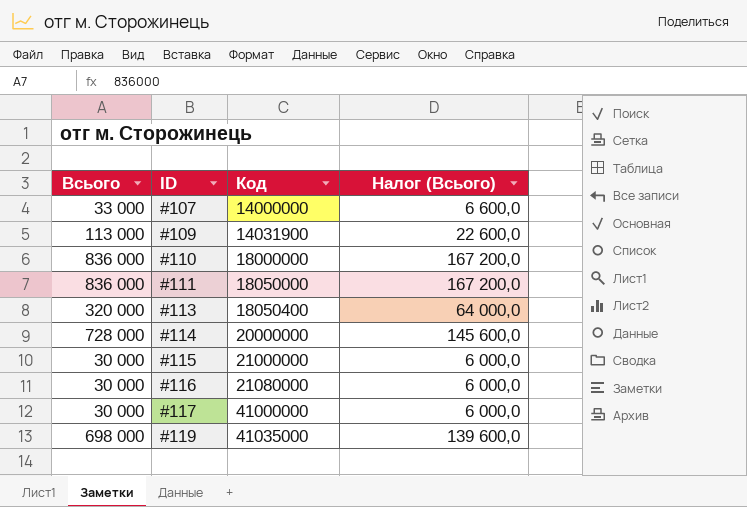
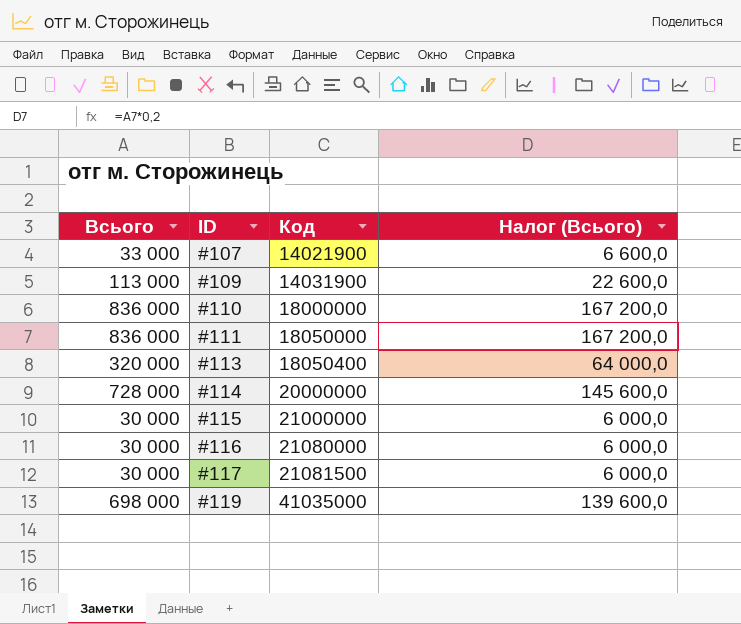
#107 | Код: 14000000 -> 14021900
#117 | Код: 41000000 -> 21081500

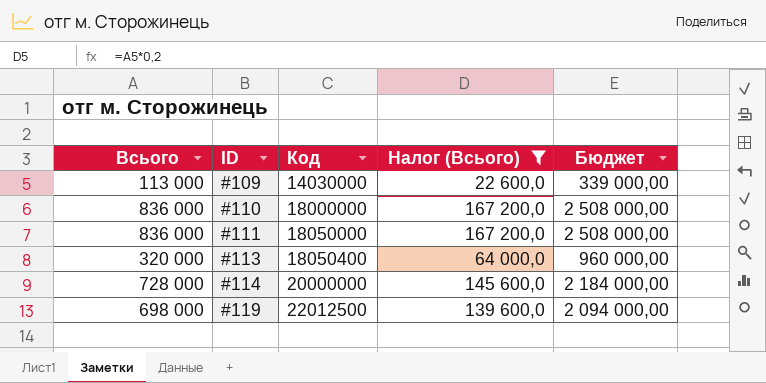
filter: none -> Налог (Всього) >= 22 600,0
column Бюджет | formula: none -> [Всього] * 3
#109 | Код: 14031900 -> 14030000
#119 | Код: 41035000 -> 22012500

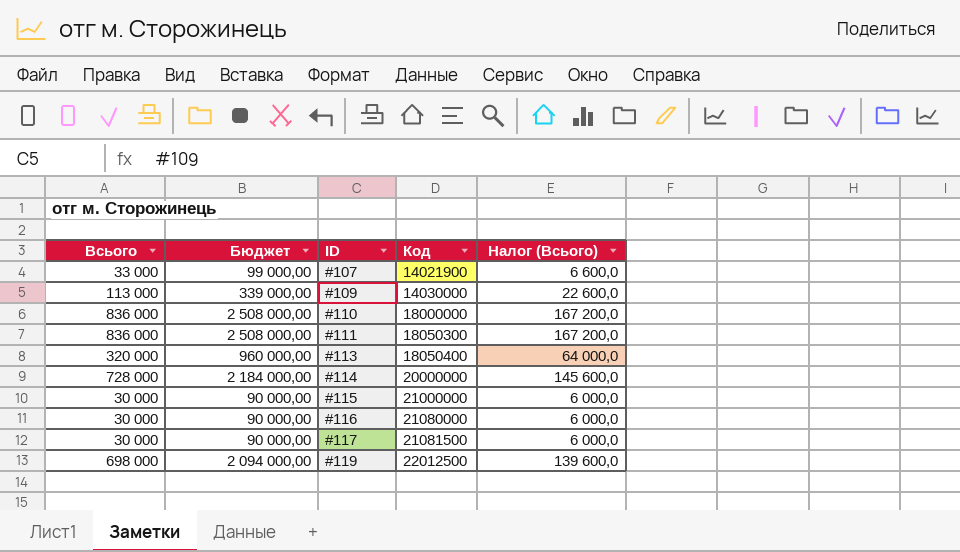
filter: Налог (Всього) >= 22 600,0 -> none
column Бюджет | position: 5 -> 2
#111 | Код: 18050000 -> 18050300

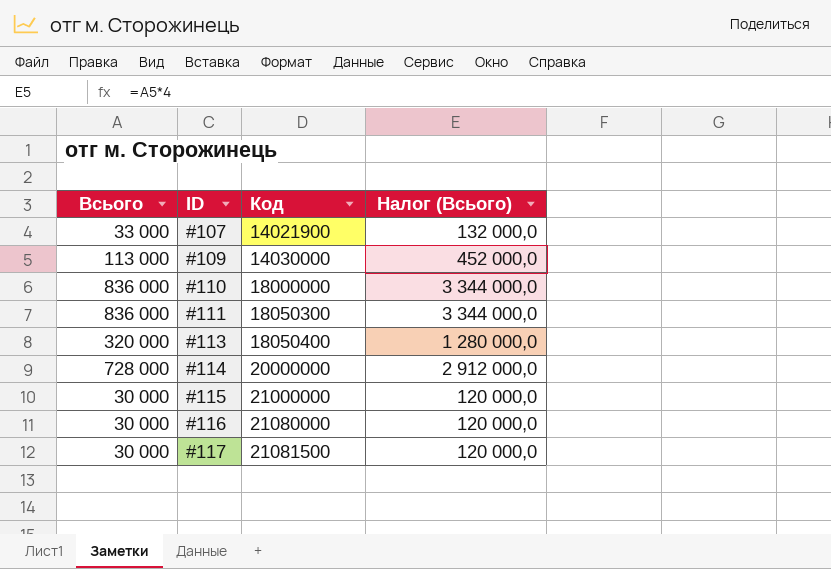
column Бюджет | formula: [Всього] * 3 -> none
column Налог (Всього) | formula: [Всього] * 0,2 -> [Всього] * 4
row #119: 698 000 | 2 094 000,00 | 22012500 | 139 600,0 -> none

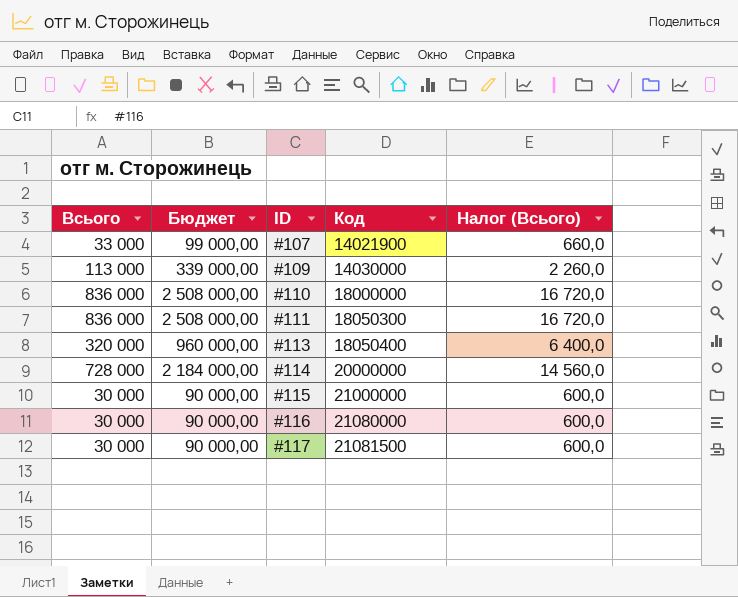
column Бюджет | formula: none -> [Всього] * 3
column Налог (Всього) | formula: [Всього] * 4 -> [Всього] * 0,02

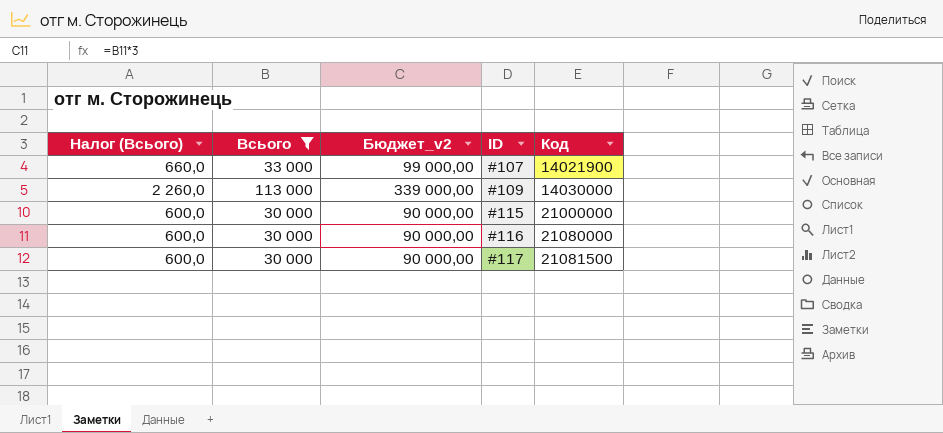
filter: none -> Всього <= 113 000
column Налог (Всього) | position: 5 -> 1
column name: Бюджет -> Бюджет_v2

